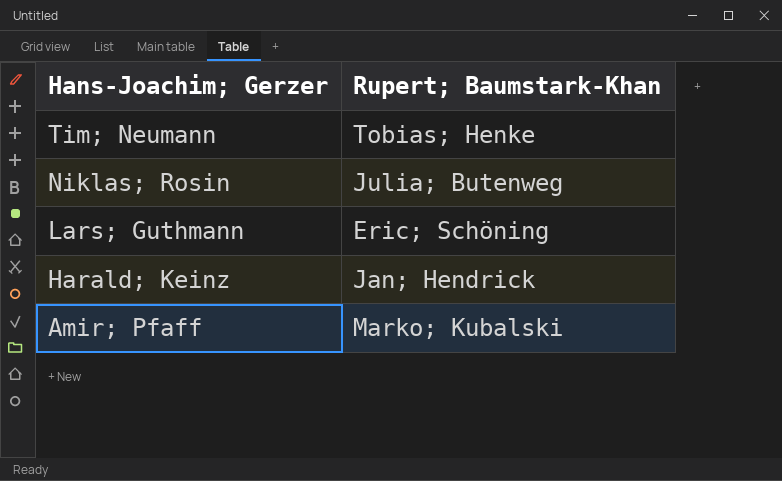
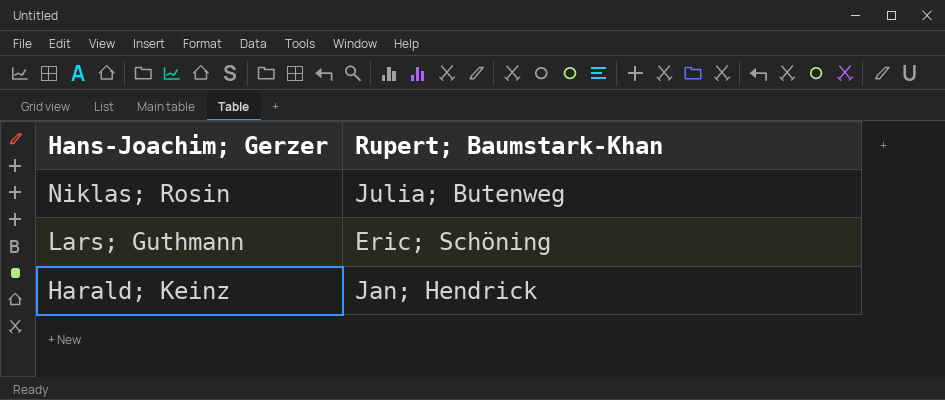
row Tim; Neumann: Tobias; Henke -> none
row Amir; Pfaff: Marko; Kubalski -> none

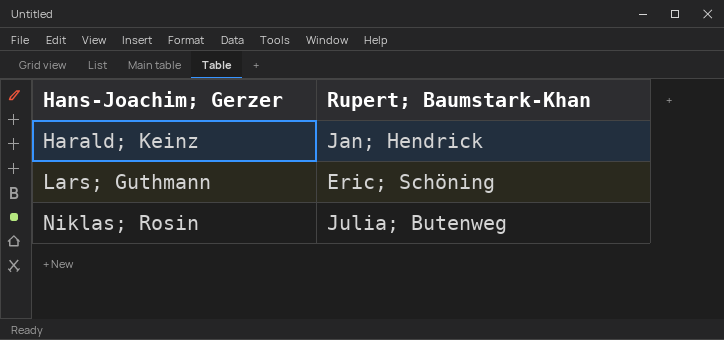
row order: Hans-Joachim; Gerzer descending -> Hans-Joachim; Gerzer ascending

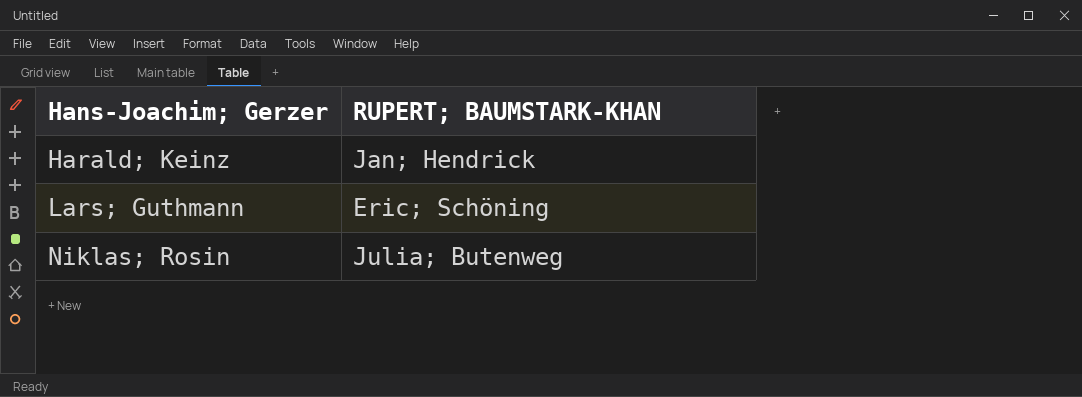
column name: Rupert; Baumstark-Khan -> RUPERT; BAUMSTARK-KHAN

